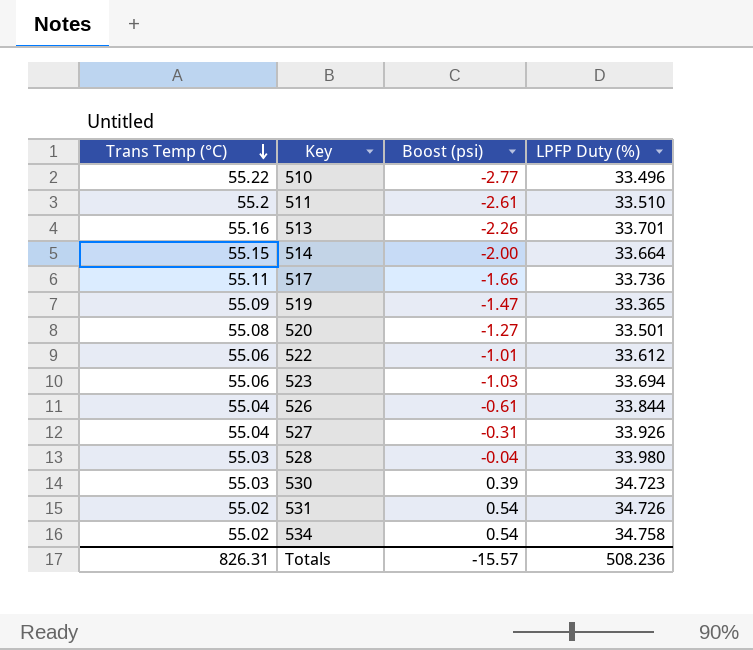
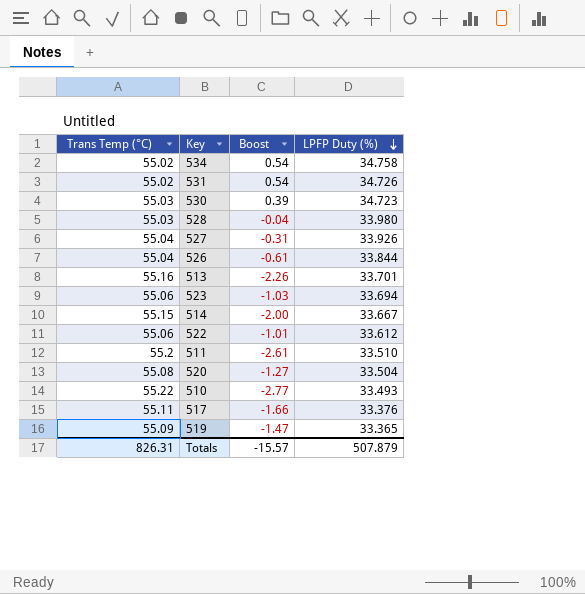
row order: Trans Temp (°C) descending -> LPFP Duty (%) descending
column name: Boost (psi) -> Boost
514 | LPFP Duty (%): 33.664 -> 33.667
520 | LPFP Duty (%): 33.501 -> 33.504
510 | LPFP Duty (%): 33.496 -> 33.493
517 | LPFP Duty (%): 33.736 -> 33.376
Totals | LPFP Duty (%): 508.236 -> 507.879

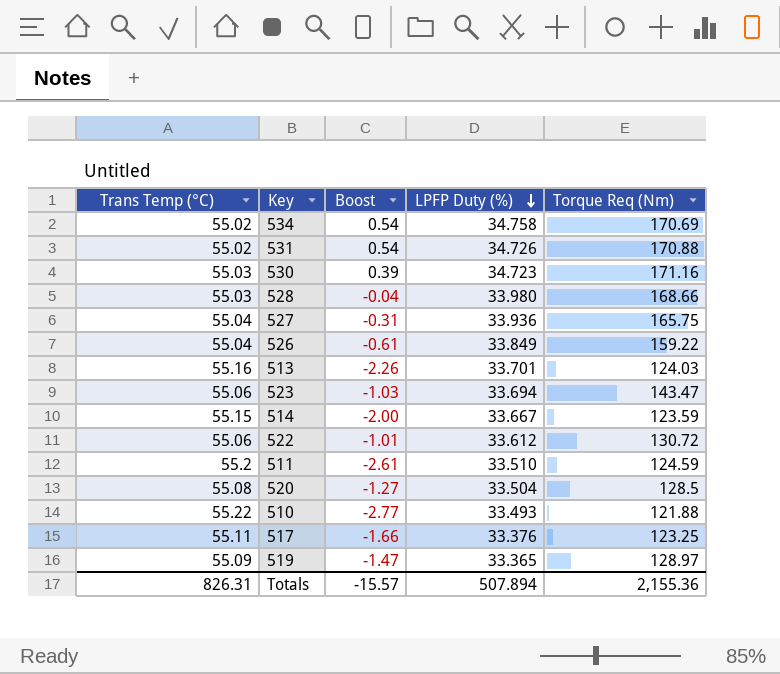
column Torque Req (Nm) | position: none -> 5
527 | LPFP Duty (%): 33.926 -> 33.936
526 | LPFP Duty (%): 33.844 -> 33.849
Totals | LPFP Duty (%): 507.879 -> 507.894

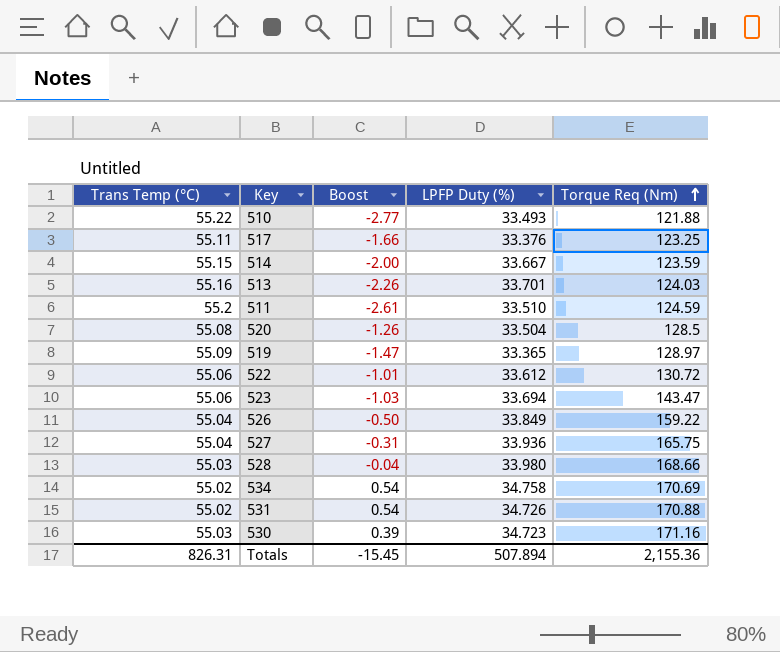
row order: LPFP Duty (%) descending -> Torque Req (Nm) ascending
520 | Boost: -1.27 -> -1.26
526 | Boost: -0.61 -> -0.50
Totals | Boost: -15.57 -> -15.45

